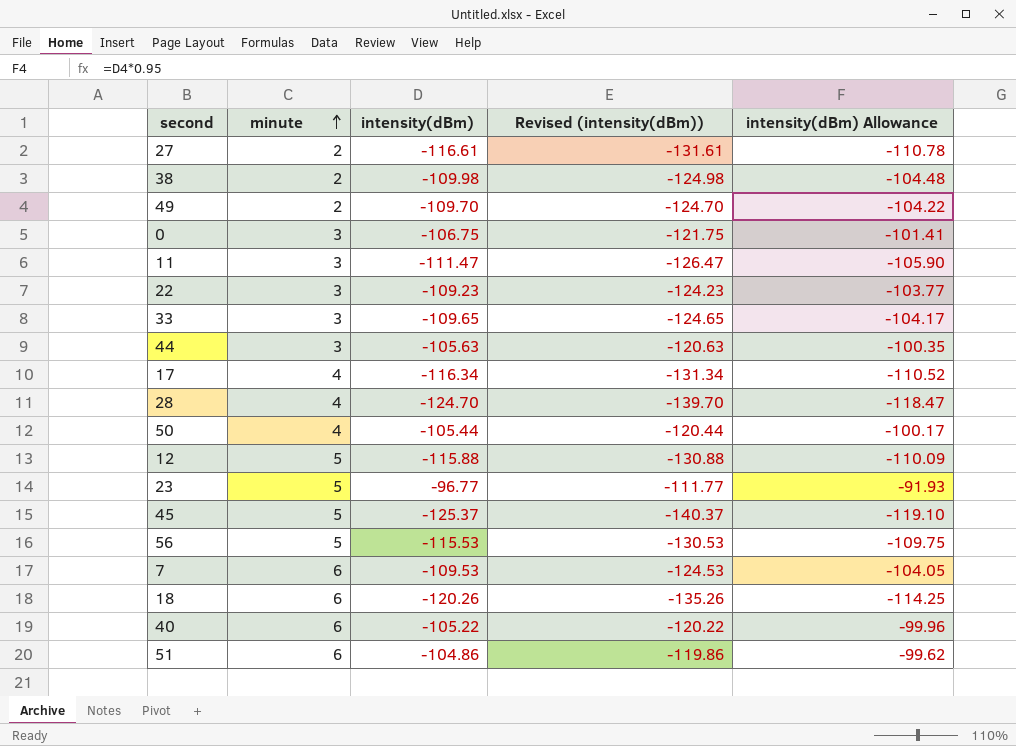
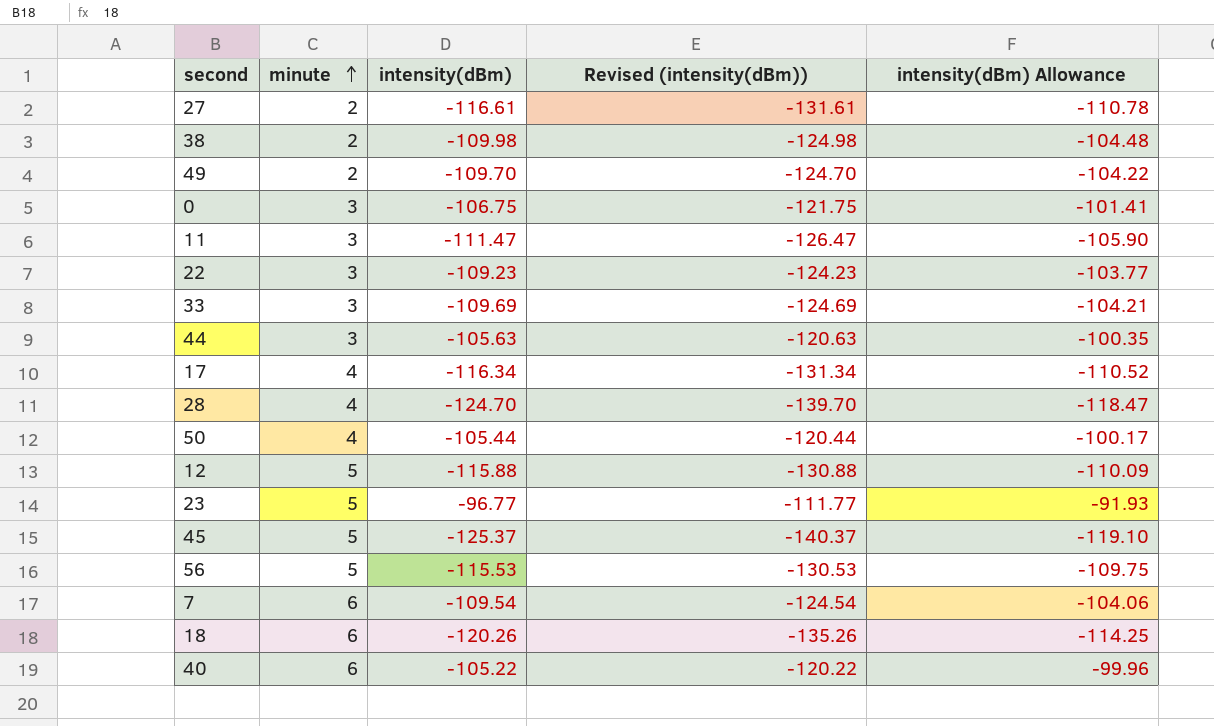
row 51: 6 | -104.86 | -119.86 | -99.62 -> none
33 | intensity(dBm): -109.65 -> -109.69
33 | Revised (intensity(dBm)): -124.65 -> -124.69
33 | intensity(dBm) Allowance: -104.17 -> -104.21
7 | intensity(dBm): -109.53 -> -109.54
7 | Revised (intensity(dBm)): -124.53 -> -124.54
7 | intensity(dBm) Allowance: -104.05 -> -104.06

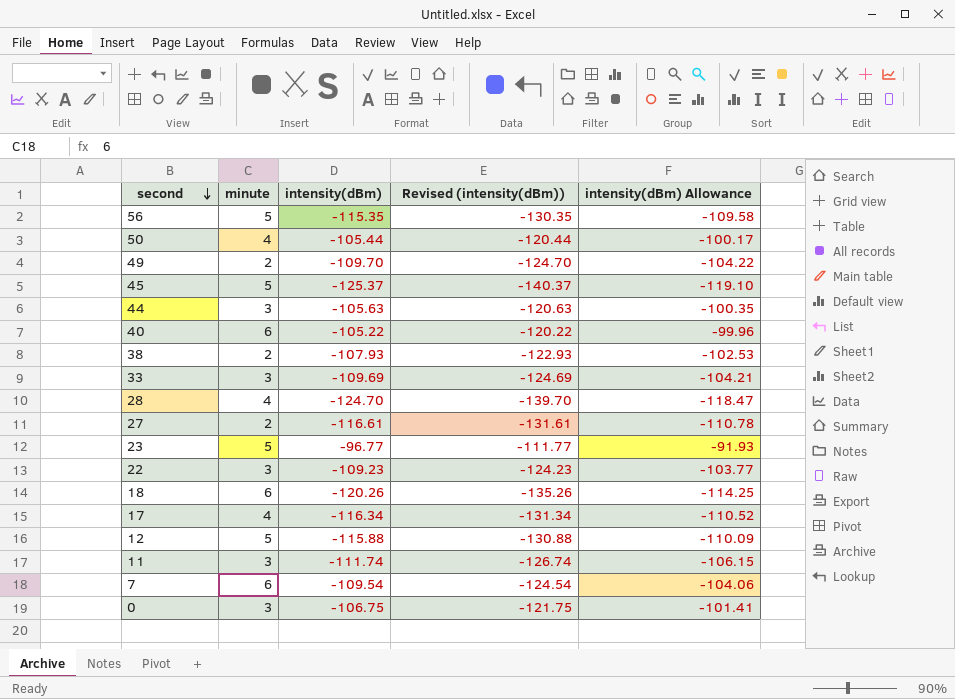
row order: minute ascending -> second descending
56 | intensity(dBm): -115.53 -> -115.35
56 | Revised (intensity(dBm)): -130.53 -> -130.35
56 | intensity(dBm) Allowance: -109.75 -> -109.58
38 | intensity(dBm): -109.98 -> -107.93
38 | Revised (intensity(dBm)): -124.98 -> -122.93
38 | intensity(dBm) Allowance: -104.48 -> -102.53
11 | intensity(dBm): -111.47 -> -111.74
11 | Revised (intensity(dBm)): -126.47 -> -126.74
11 | intensity(dBm) Allowance: -105.90 -> -106.15

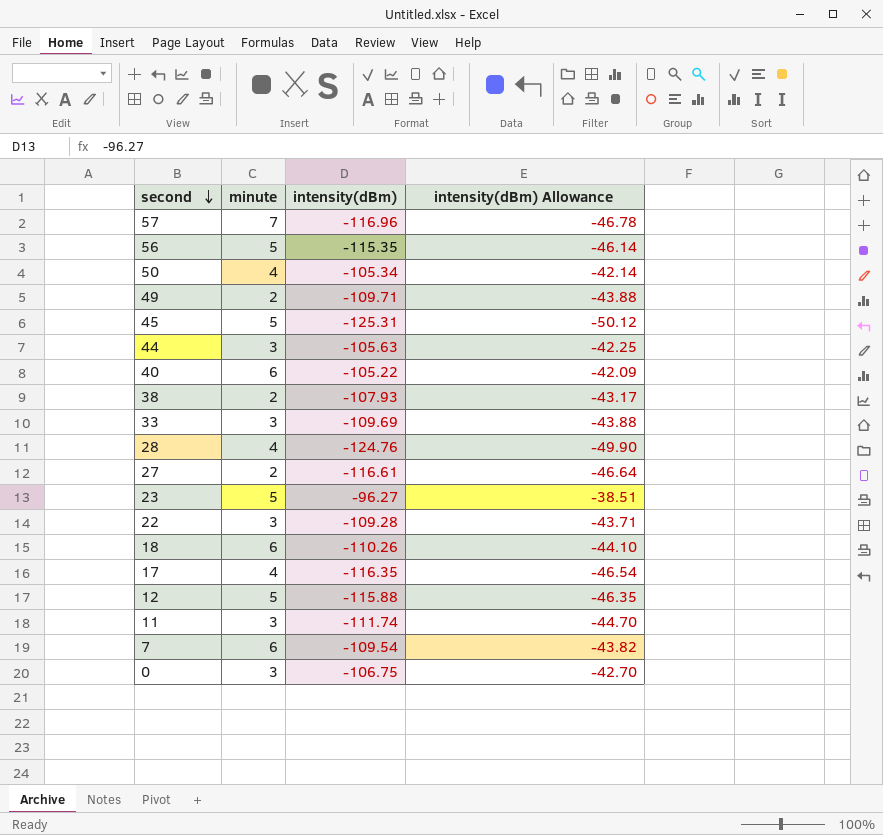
column Revised (intensity(dBm)) | formula: [intensity(dBm)] - 15 -> none
column intensity(dBm) Allowance | formula: [intensity(dBm)] * 0.95 -> [intensity(dBm)] * 0.4
row 57: none -> 7 | -116.96 | -46.78
50 | intensity(dBm): -105.44 -> -105.34
49 | intensity(dBm): -109.70 -> -109.71
45 | intensity(dBm): -125.37 -> -125.31
28 | intensity(dBm): -124.70 -> -124.76
23 | intensity(dBm): -96.77 -> -96.27
22 | intensity(dBm): -109.23 -> -109.28
18 | intensity(dBm): -120.26 -> -110.26
17 | intensity(dBm): -116.34 -> -116.35

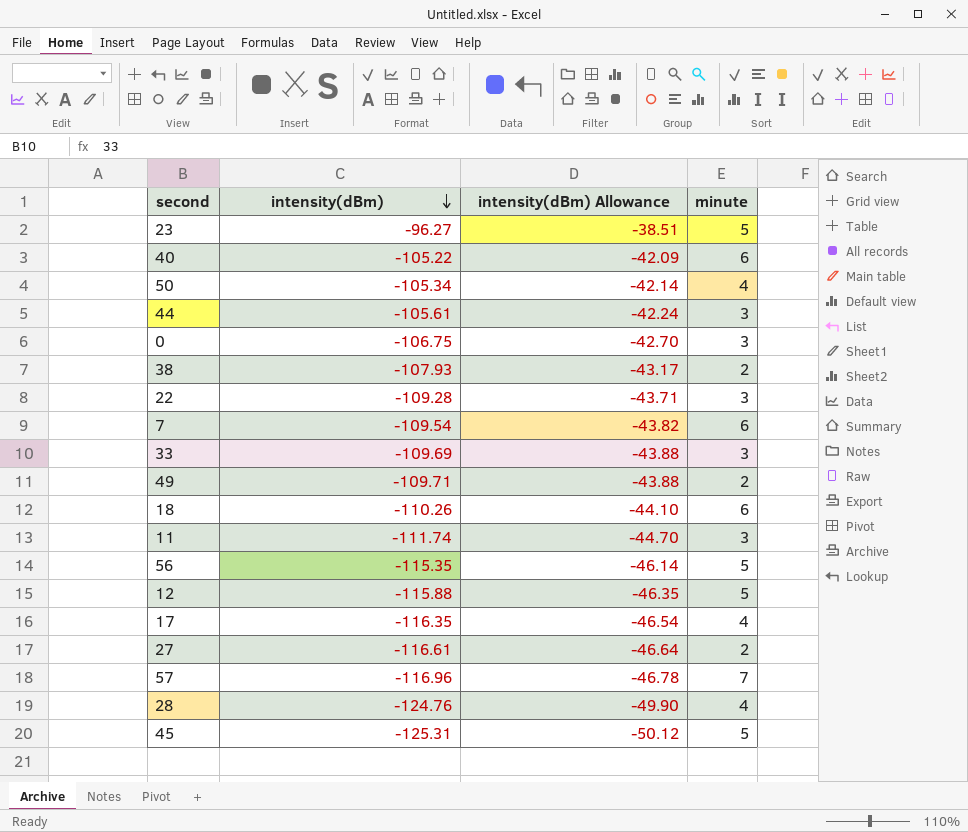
row order: second descending -> intensity(dBm) descending
column minute | position: 2 -> 4
44 | intensity(dBm): -105.63 -> -105.61
44 | intensity(dBm) Allowance: -42.25 -> -42.24

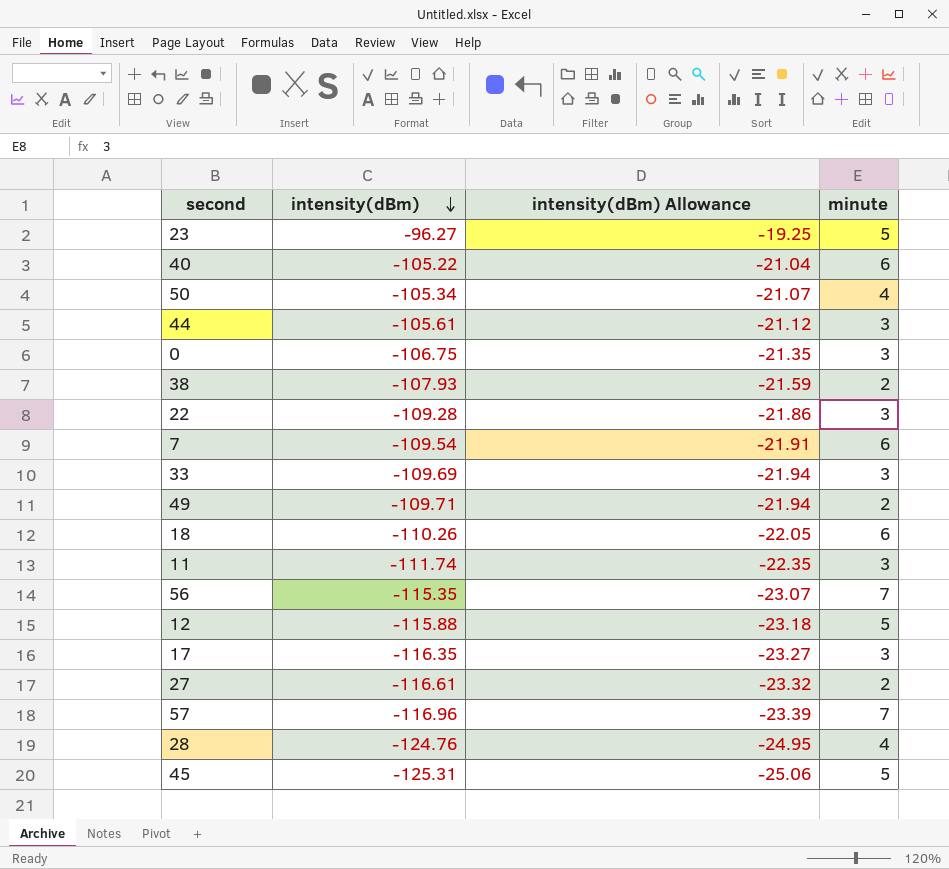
column intensity(dBm) Allowance | formula: [intensity(dBm)] * 0.4 -> [intensity(dBm)] * 0.2
56 | minute: 5 -> 7
17 | minute: 4 -> 3

